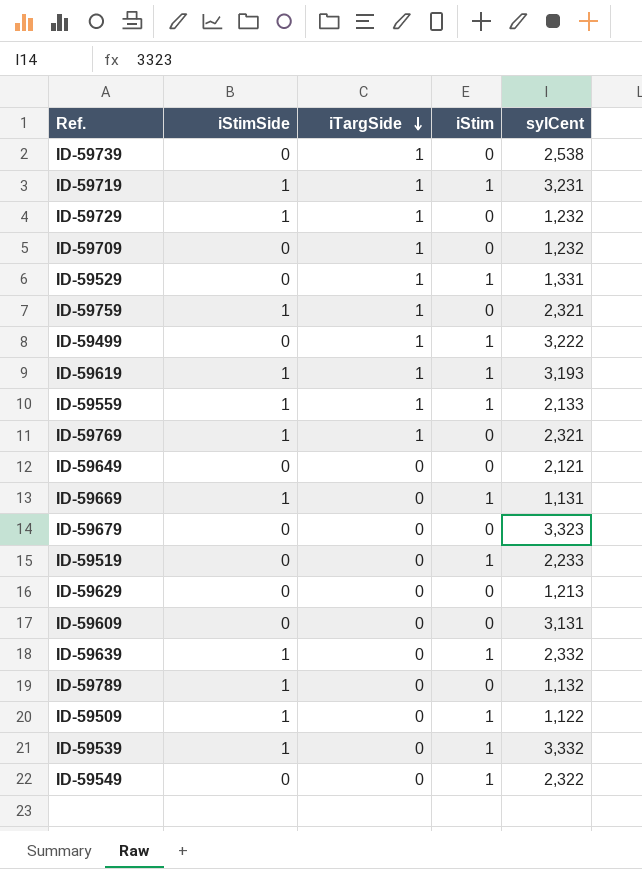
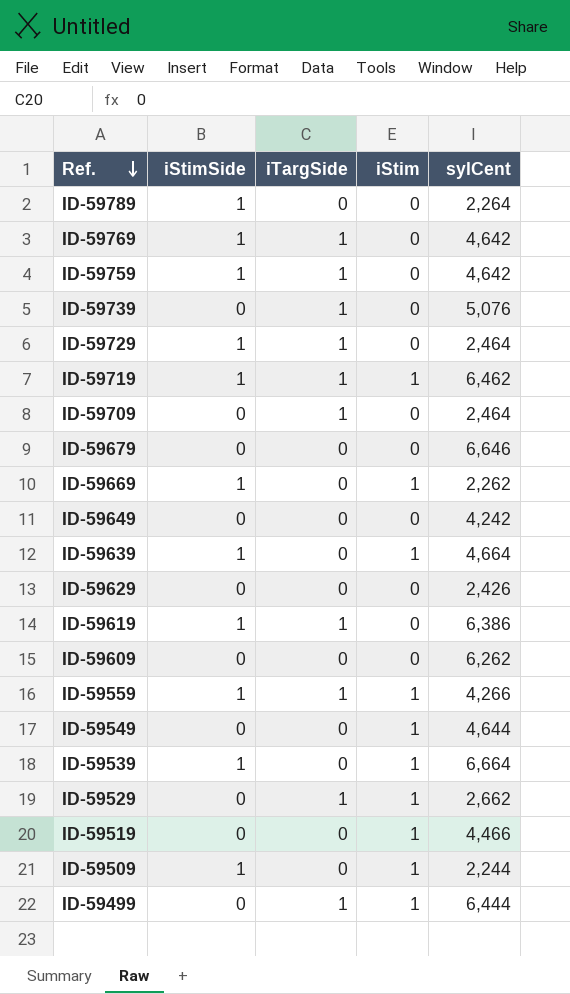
row order: iTargSide descending -> Ref. descending
ID-59789 | sylCent: 1,132 -> 2,264
ID-59769 | sylCent: 2,321 -> 4,642
ID-59759 | sylCent: 2,321 -> 4,642
ID-59739 | sylCent: 2,538 -> 5,076
ID-59729 | sylCent: 1,232 -> 2,464
ID-59719 | sylCent: 3,231 -> 6,462
ID-59709 | sylCent: 1,232 -> 2,464
ID-59679 | sylCent: 3,323 -> 6,646
ID-59669 | sylCent: 1,131 -> 2,262
ID-59649 | sylCent: 2,121 -> 4,242
ID-59639 | sylCent: 2,332 -> 4,664
ID-59629 | sylCent: 1,213 -> 2,426
ID-59619 | iStim: 1 -> 0
ID-59619 | sylCent: 3,193 -> 6,386
ID-59609 | sylCent: 3,131 -> 6,262
ID-59559 | sylCent: 2,133 -> 4,266
ID-59549 | sylCent: 2,322 -> 4,644
ID-59539 | sylCent: 3,332 -> 6,664
ID-59529 | sylCent: 1,331 -> 2,662
ID-59519 | sylCent: 2,233 -> 4,466
ID-59509 | sylCent: 1,122 -> 2,244
ID-59499 | sylCent: 3,222 -> 6,444

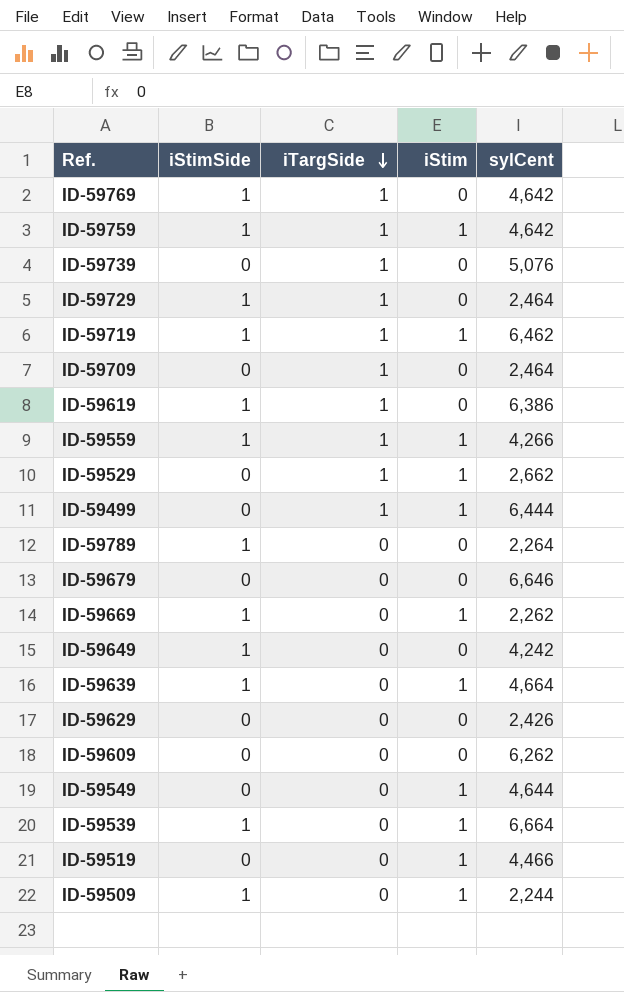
row order: Ref. descending -> iTargSide descending
ID-59759 | iStim: 0 -> 1
ID-59649 | iStimSide: 0 -> 1

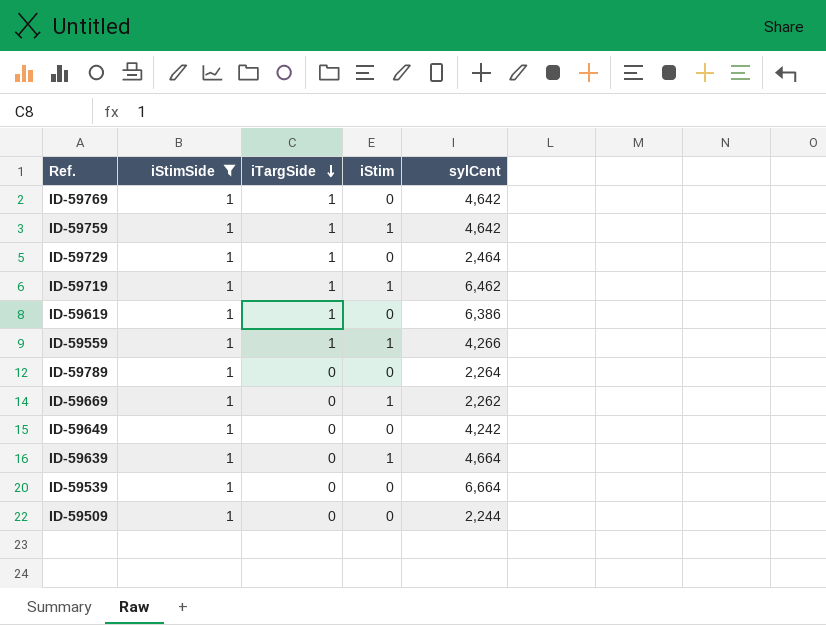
filter: none -> iStimSide = 1
ID-59539 | iStim: 1 -> 0
ID-59509 | iStim: 1 -> 0

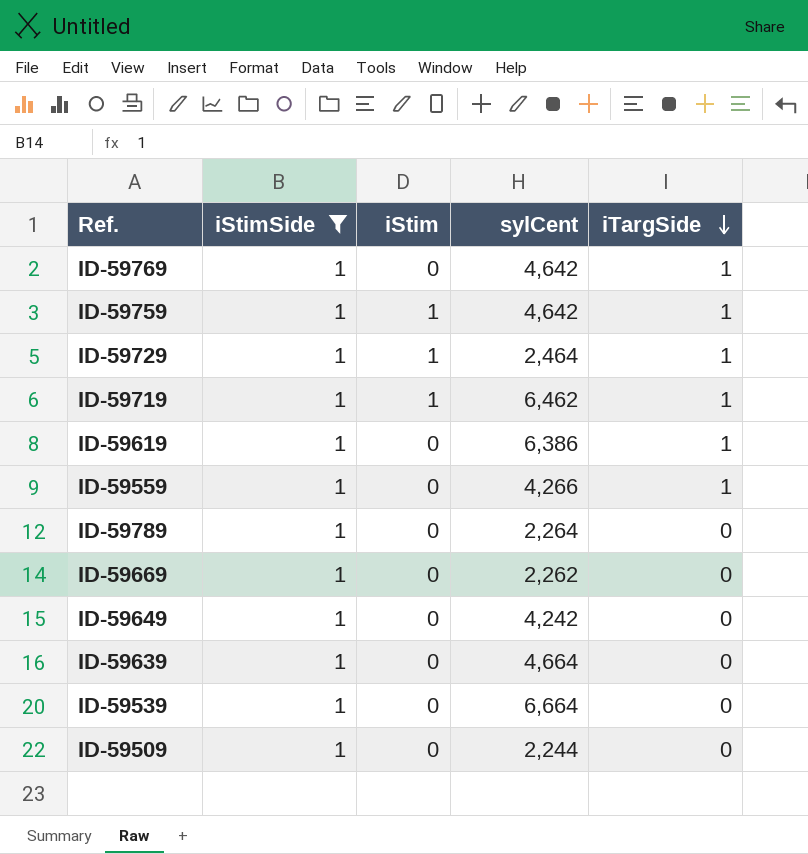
column iTargSide | position: 3 -> 5
ID-59729 | iStim: 0 -> 1
ID-59559 | iStim: 1 -> 0
ID-59669 | iStim: 1 -> 0
ID-59639 | iStim: 1 -> 0

